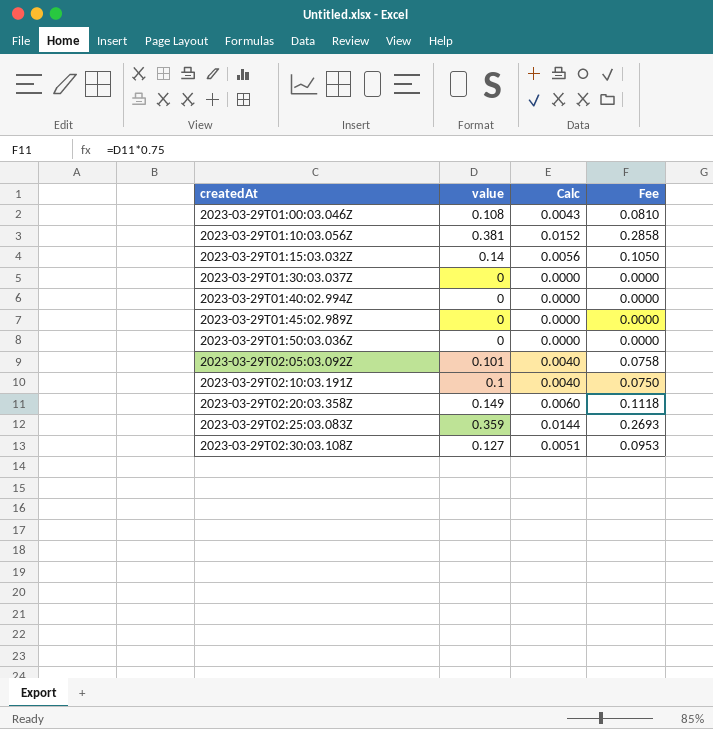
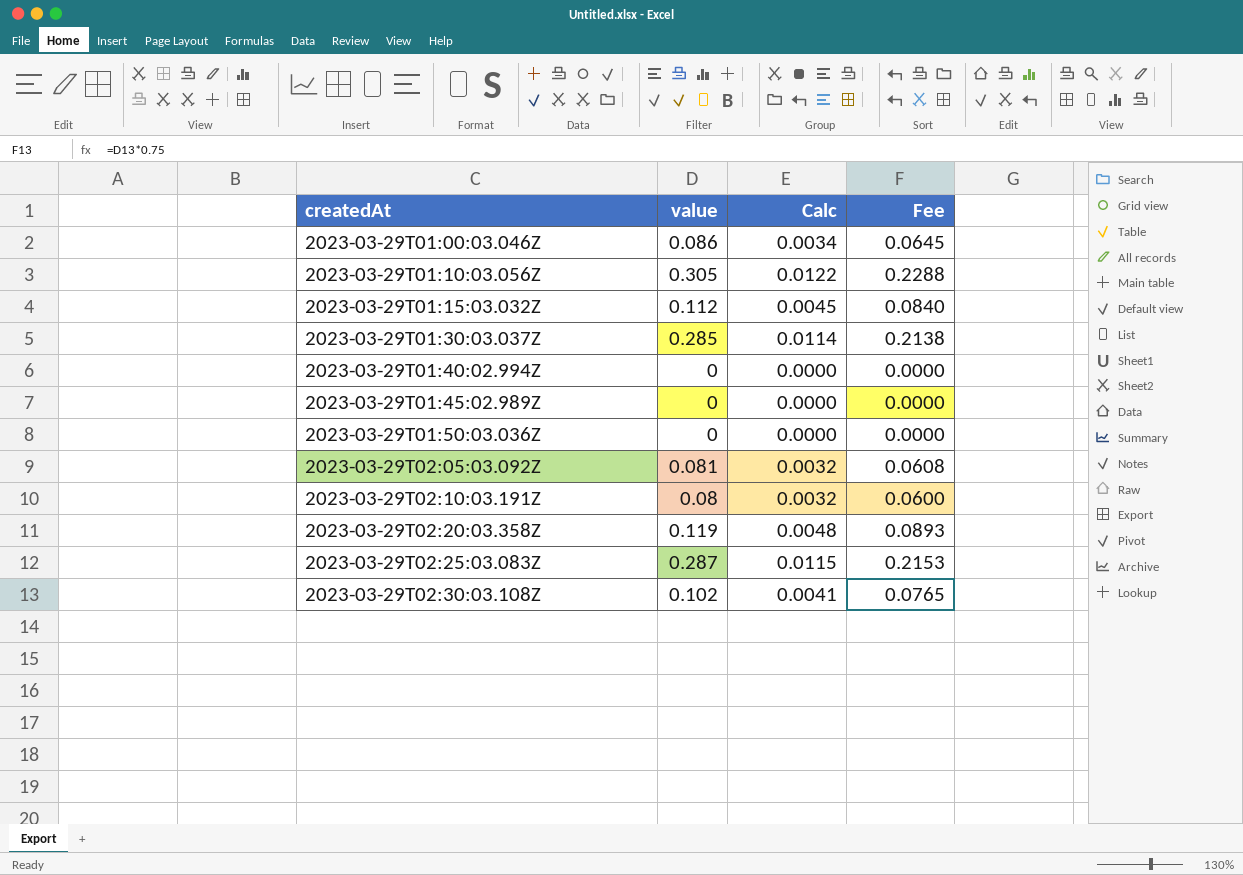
2023-03-29T01:00:03.046Z | value: 0.108 -> 0.086
2023-03-29T01:00:03.046Z | Calc: 0.0043 -> 0.0034
2023-03-29T01:00:03.046Z | Fee: 0.0810 -> 0.0645
2023-03-29T01:10:03.056Z | value: 0.381 -> 0.305
2023-03-29T01:10:03.056Z | Calc: 0.0152 -> 0.0122
2023-03-29T01:10:03.056Z | Fee: 0.2858 -> 0.2288
2023-03-29T01:15:03.032Z | value: 0.14 -> 0.112
2023-03-29T01:15:03.032Z | Calc: 0.0056 -> 0.0045
2023-03-29T01:15:03.032Z | Fee: 0.1050 -> 0.0840
2023-03-29T01:30:03.037Z | value: 0 -> 0.285
2023-03-29T01:30:03.037Z | Calc: 0.0000 -> 0.0114
2023-03-29T01:30:03.037Z | Fee: 0.0000 -> 0.2138
2023-03-29T02:05:03.092Z | value: 0.101 -> 0.081
2023-03-29T02:05:03.092Z | Calc: 0.0040 -> 0.0032
2023-03-29T02:05:03.092Z | Fee: 0.0758 -> 0.0608
2023-03-29T02:10:03.191Z | value: 0.1 -> 0.08
2023-03-29T02:10:03.191Z | Calc: 0.0040 -> 0.0032
2023-03-29T02:10:03.191Z | Fee: 0.0750 -> 0.0600
2023-03-29T02:20:03.358Z | value: 0.149 -> 0.119
2023-03-29T02:20:03.358Z | Calc: 0.0060 -> 0.0048
2023-03-29T02:20:03.358Z | Fee: 0.1118 -> 0.0893
2023-03-29T02:25:03.083Z | value: 0.359 -> 0.287
2023-03-29T02:25:03.083Z | Calc: 0.0144 -> 0.0115
2023-03-29T02:25:03.083Z | Fee: 0.2693 -> 0.2153
2023-03-29T02:30:03.108Z | value: 0.127 -> 0.102
2023-03-29T02:30:03.108Z | Calc: 0.0051 -> 0.0041
2023-03-29T02:30:03.108Z | Fee: 0.0953 -> 0.0765

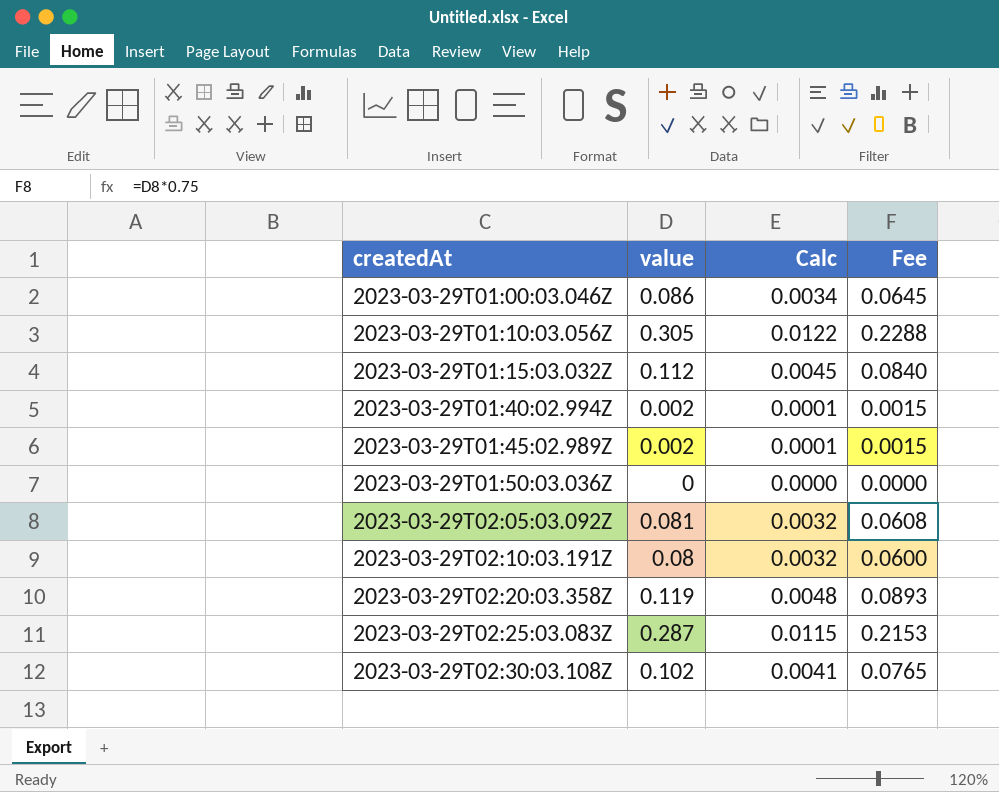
row 2023-03-29T01:30:03.037Z: 0.285 | 0.0114 | 0.2138 -> none
2023-03-29T01:40:02.994Z | value: 0 -> 0.002
2023-03-29T01:40:02.994Z | Calc: 0.0000 -> 0.0001
2023-03-29T01:40:02.994Z | Fee: 0.0000 -> 0.0015
2023-03-29T01:45:02.989Z | value: 0 -> 0.002
2023-03-29T01:45:02.989Z | Calc: 0.0000 -> 0.0001
2023-03-29T01:45:02.989Z | Fee: 0.0000 -> 0.0015

